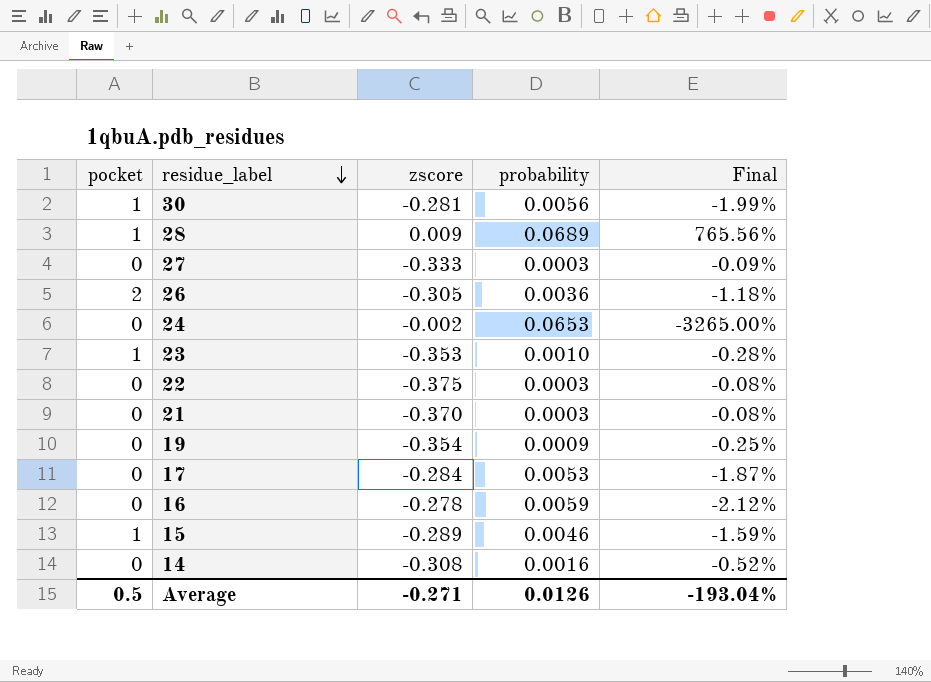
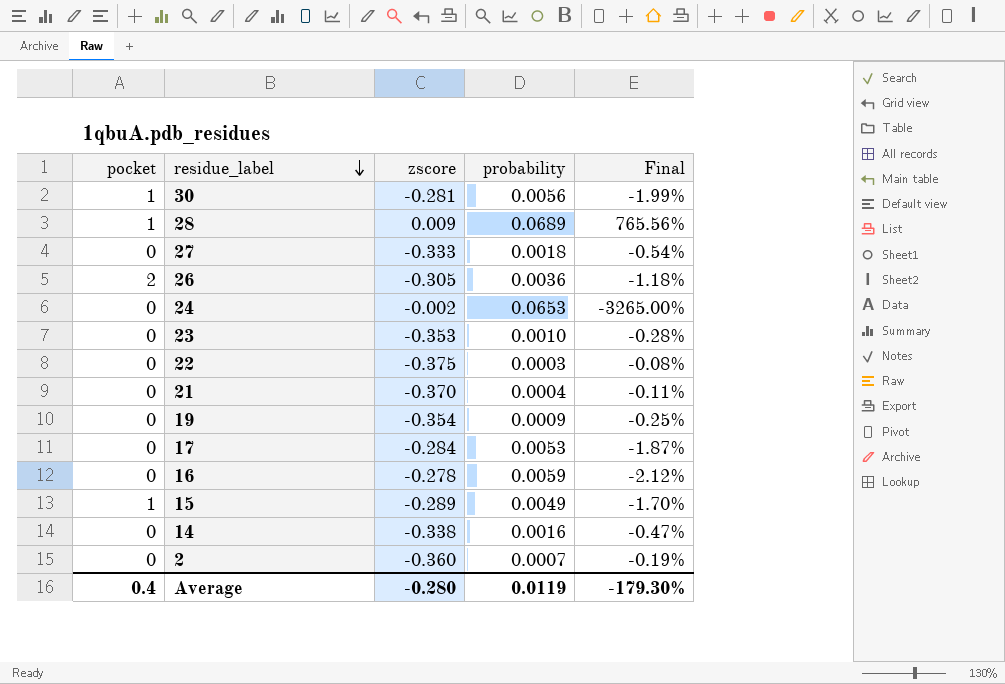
27 | probability: 0.0003 -> 0.0018
27 | Final: -0.09% -> -0.54%
23 | pocket: 1 -> 0
21 | probability: 0.0003 -> 0.0004
21 | Final: -0.08% -> -0.11%
15 | probability: 0.0046 -> 0.0049
15 | Final: -1.59% -> -1.70%
14 | zscore: -0.308 -> -0.338
14 | Final: -0.52% -> -0.47%
row 2: none -> 0 | -0.360 | 0.0007 | -0.19%
Average | pocket: 0.5 -> 0.4
Average | zscore: -0.271 -> -0.280
Average | probability: 0.0126 -> 0.0119
Average | Final: -193.04% -> -179.30%

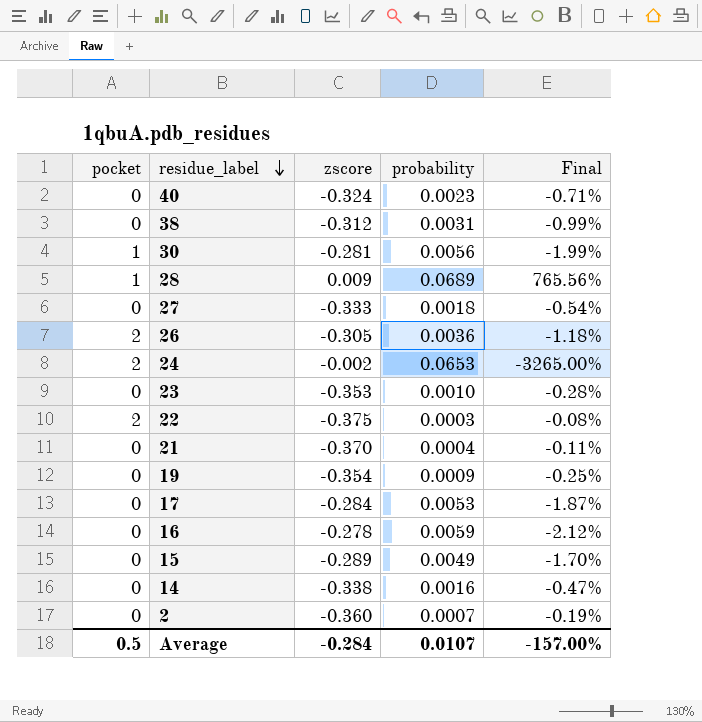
row 40: none -> 0 | -0.324 | 0.0023 | -0.71%
row 38: none -> 0 | -0.312 | 0.0031 | -0.99%
24 | pocket: 0 -> 2
22 | pocket: 0 -> 2
15 | pocket: 1 -> 0
Average | pocket: 0.4 -> 0.5
Average | zscore: -0.280 -> -0.284
Average | probability: 0.0119 -> 0.0107
Average | Final: -179.30% -> -157.00%

